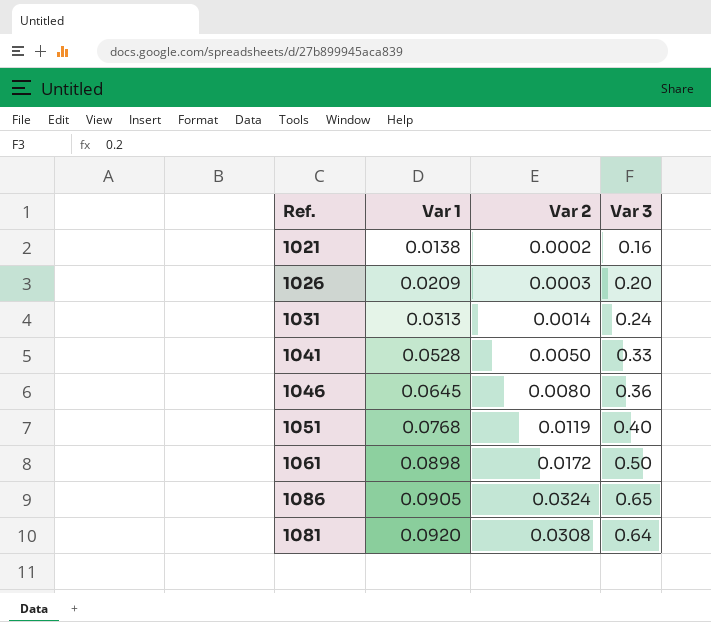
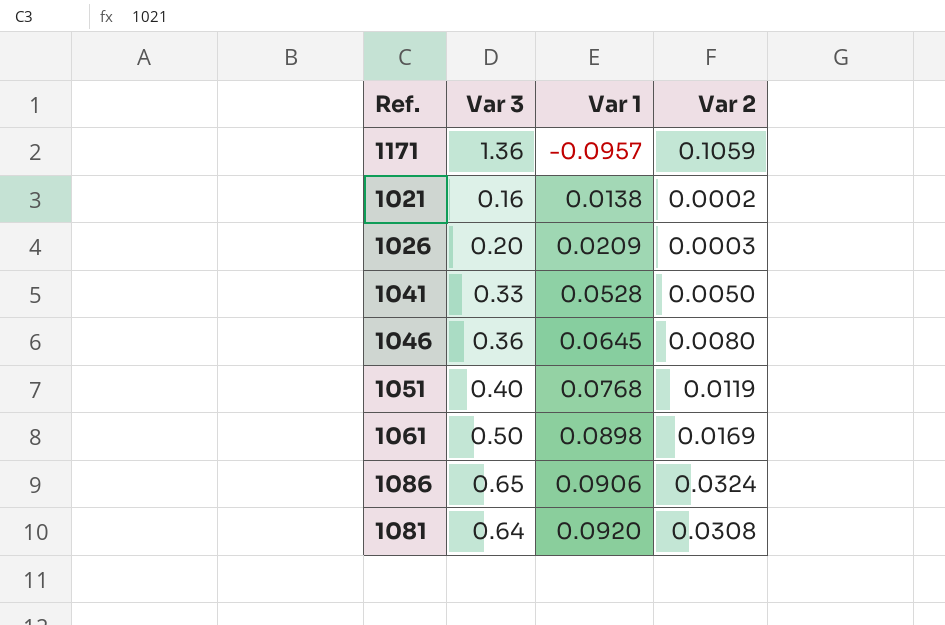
column Var 3 | position: 4 -> 2
row 1031: 0.0313 | 0.0014 | 0.24 -> none
row 1171: none -> 1.36 | -0.0957 | 0.1059
1061 | Var 2: 0.0172 -> 0.0169
1086 | Var 1: 0.0905 -> 0.0906

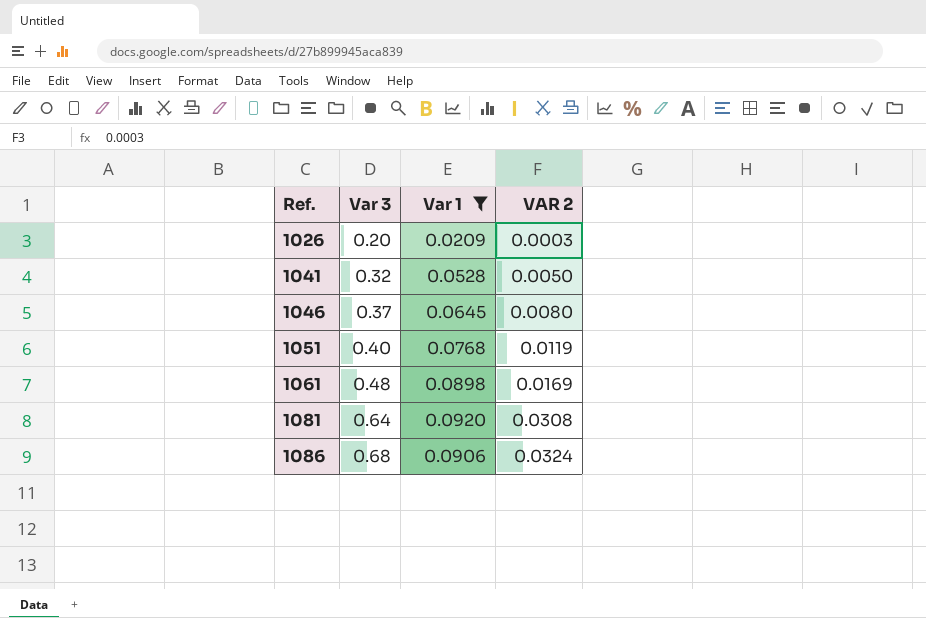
filter: none -> Var 1 >= 0.0209
row order: Var 1 ascending -> Ref. ascending
column name: Var 2 -> VAR 2
1041 | Var 3: 0.33 -> 0.32
1046 | Var 3: 0.36 -> 0.37
1061 | Var 3: 0.50 -> 0.48
1086 | Var 3: 0.65 -> 0.68

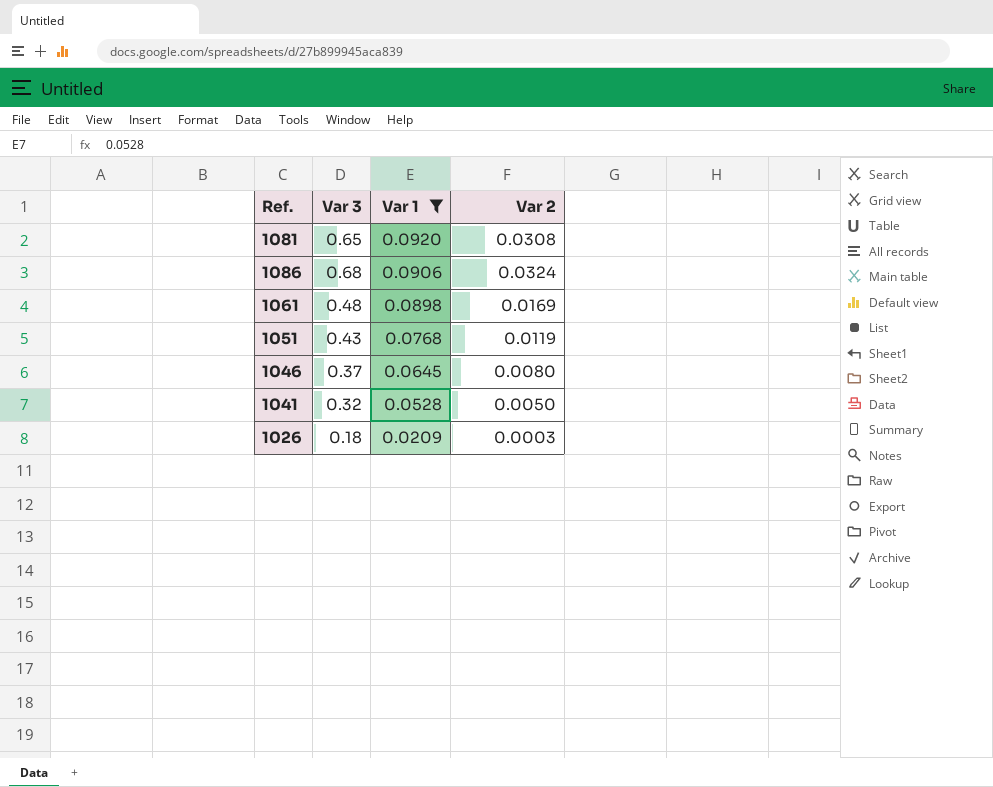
row order: Ref. ascending -> Var 1 descending
column name: VAR 2 -> Var 2
1081 | Var 3: 0.64 -> 0.65
1051 | Var 3: 0.40 -> 0.43
1026 | Var 3: 0.20 -> 0.18

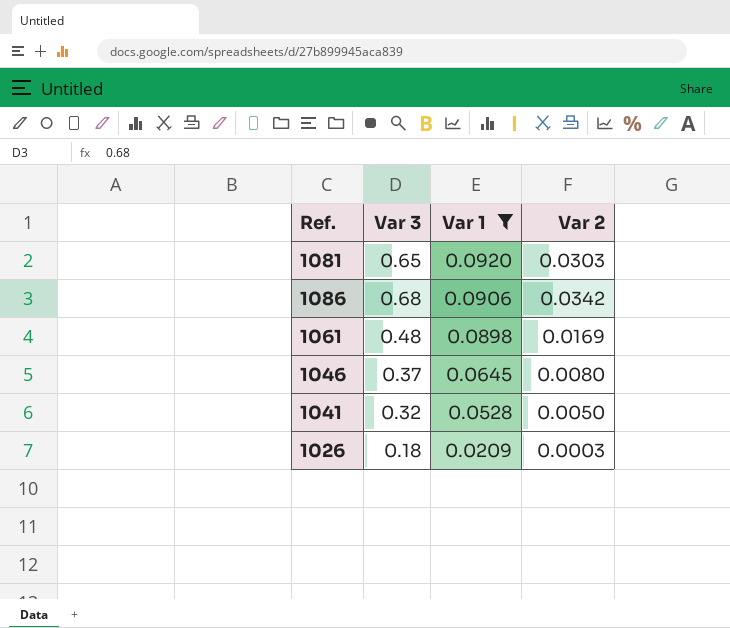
row 1051: 0.43 | 0.0768 | 0.0119 -> none
1081 | Var 2: 0.0308 -> 0.0303
1086 | Var 2: 0.0324 -> 0.0342

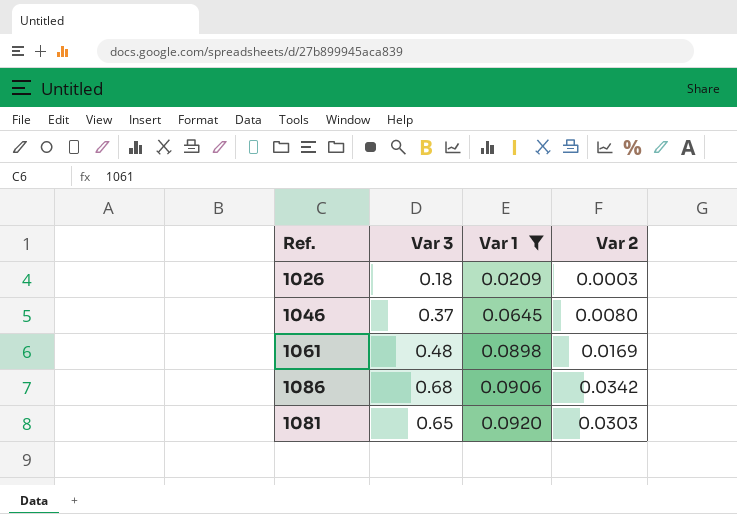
row order: Var 1 descending -> Var 1 ascending
row 1041: 0.32 | 0.0528 | 0.0050 -> none

